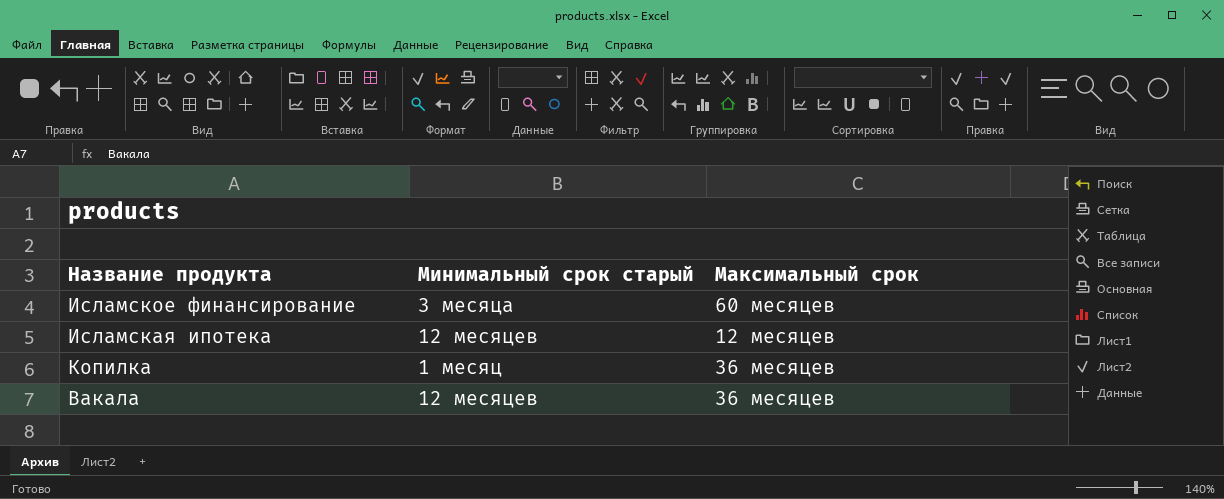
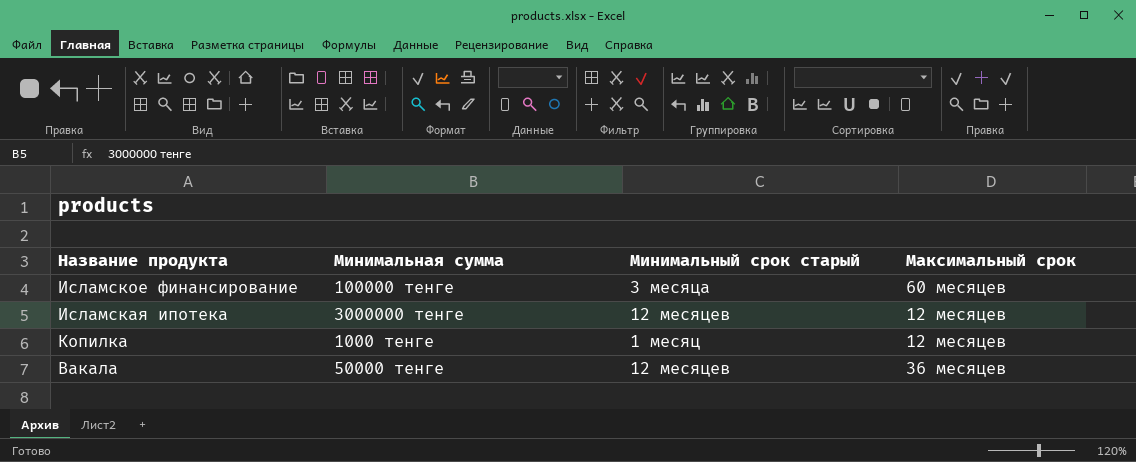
column Минимальная сумма | position: none -> 2
Копилка | Максимальный срок: 36 месяцев -> 12 месяцев

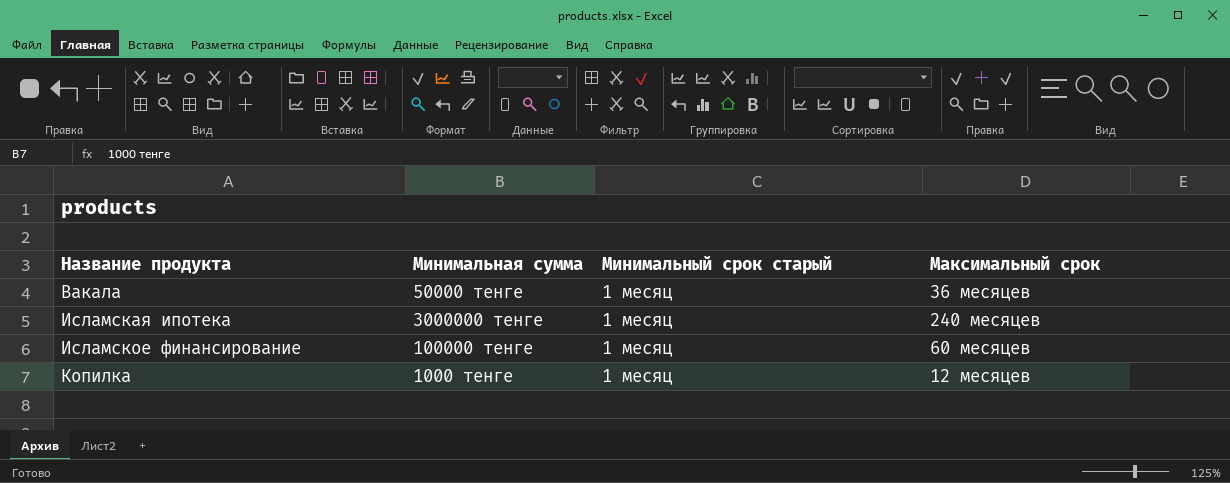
row order: none -> Название продукта ascending
Вакала | Минимальный срок старый: 12 месяцев -> 1 месяц
Исламская ипотека | Минимальный срок старый: 12 месяцев -> 1 месяц
Исламская ипотека | Максимальный срок: 12 месяцев -> 240 месяцев
Исламское финансирование | Минимальный срок старый: 3 месяца -> 1 месяц

